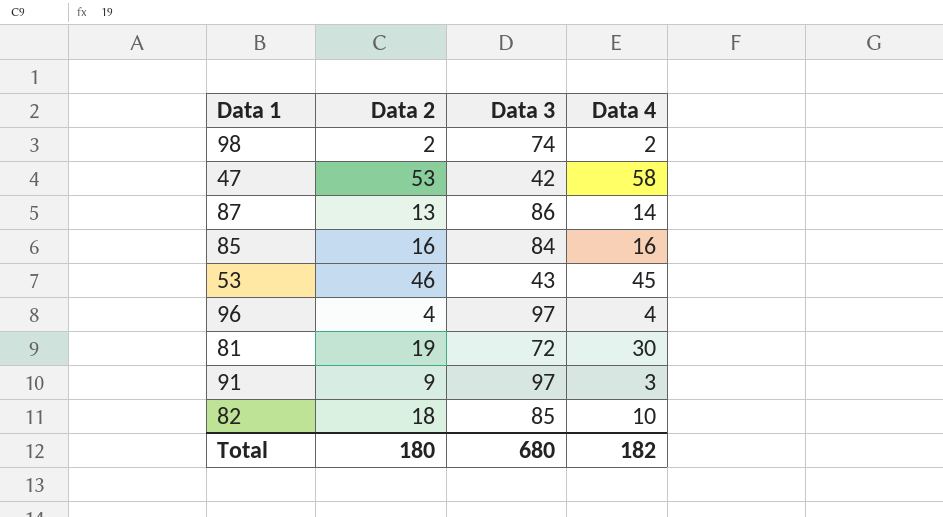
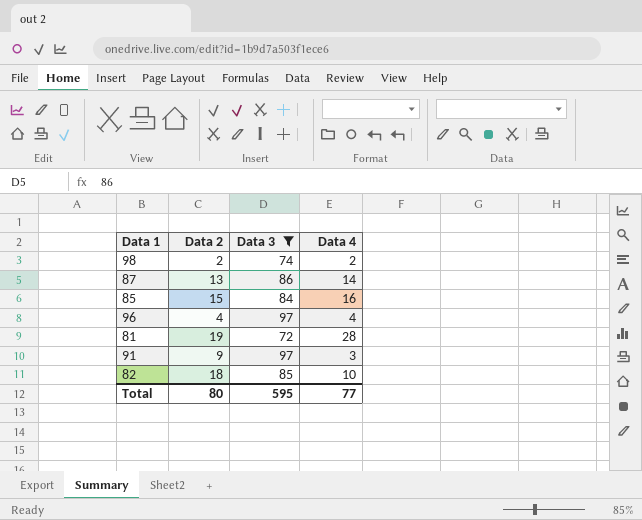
filter: none -> Data 3 >= 72
85 | Data 2: 16 -> 15
81 | Data 4: 30 -> 28
Total | Data 2: 180 -> 80
Total | Data 3: 680 -> 595
Total | Data 4: 182 -> 77

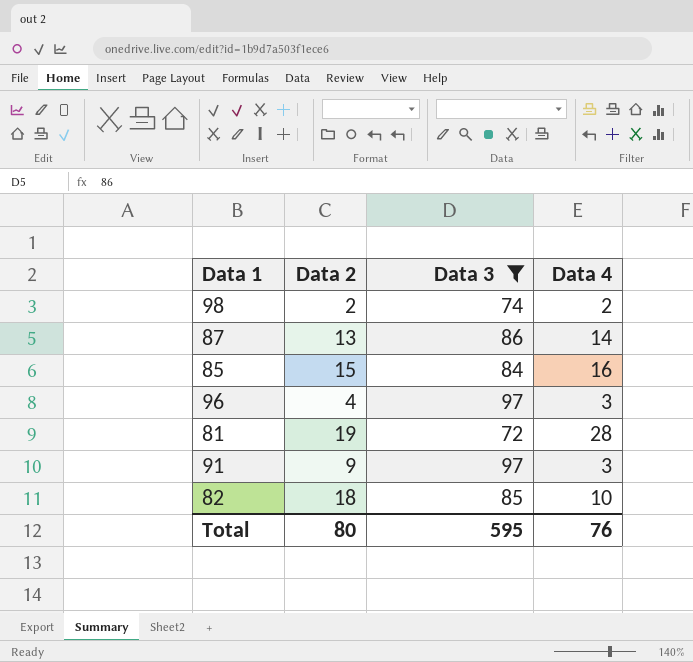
96 | Data 4: 4 -> 3
Total | Data 4: 77 -> 76

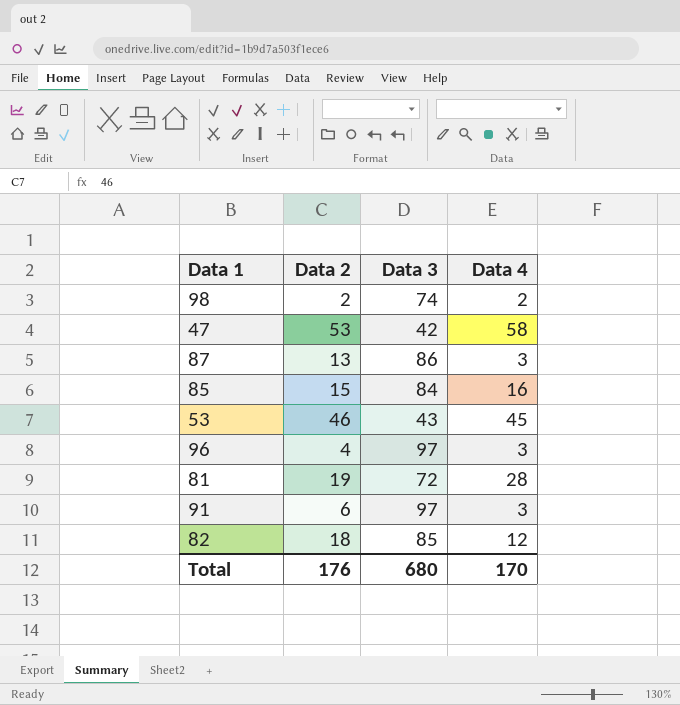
filter: Data 3 >= 72 -> none
87 | Data 4: 14 -> 3
91 | Data 2: 9 -> 6
82 | Data 4: 10 -> 12
Total | Data 2: 80 -> 176
Total | Data 3: 595 -> 680
Total | Data 4: 76 -> 170

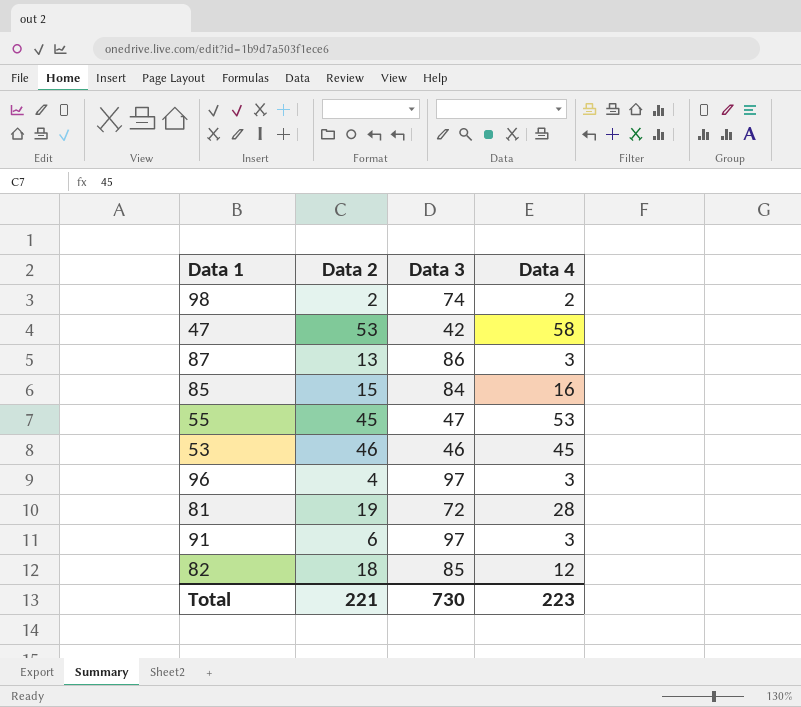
row 55: none -> 45 | 47 | 53
53 | Data 3: 43 -> 46
Total | Data 2: 176 -> 221
Total | Data 3: 680 -> 730
Total | Data 4: 170 -> 223

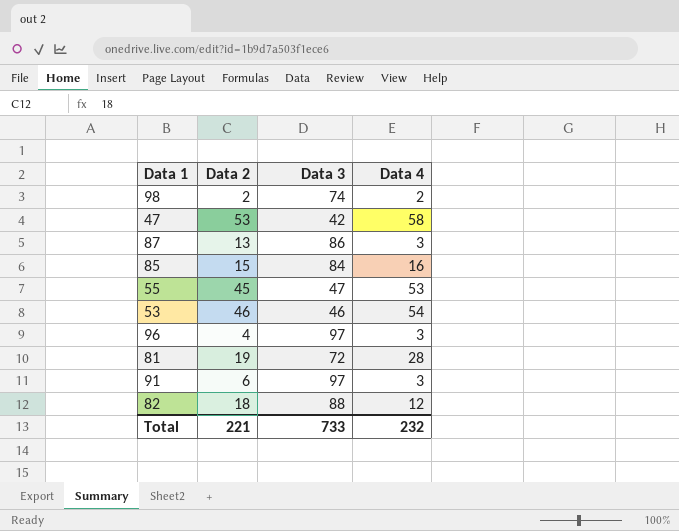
53 | Data 4: 45 -> 54
82 | Data 3: 85 -> 88
Total | Data 3: 730 -> 733
Total | Data 4: 223 -> 232

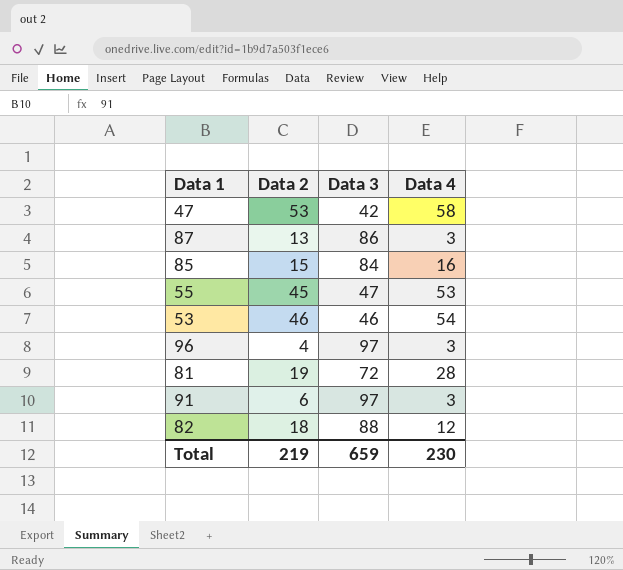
row 98: 2 | 74 | 2 -> none
Total | Data 2: 221 -> 219
Total | Data 3: 733 -> 659
Total | Data 4: 232 -> 230

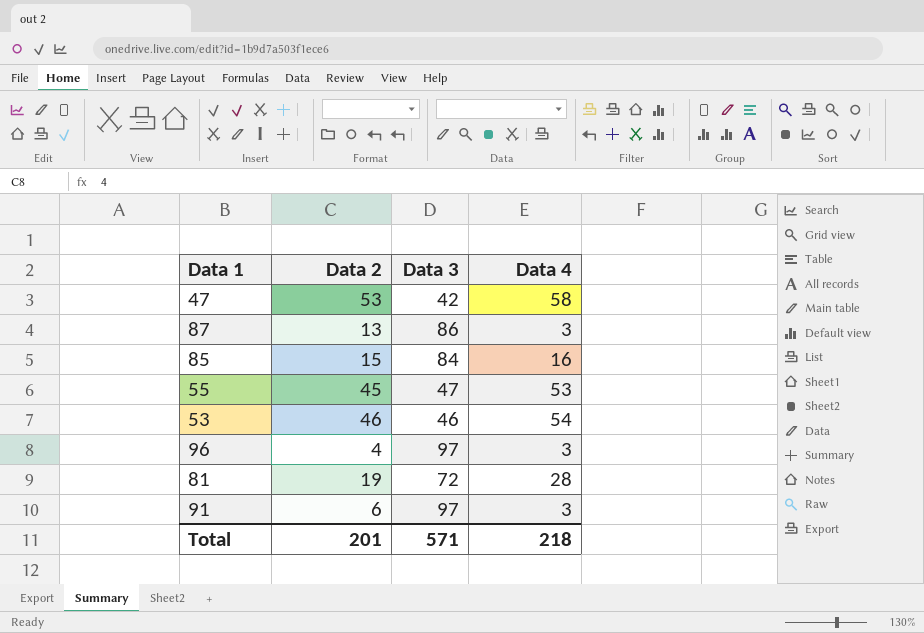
row 82: 18 | 88 | 12 -> none
Total | Data 2: 219 -> 201
Total | Data 3: 659 -> 571
Total | Data 4: 230 -> 218

